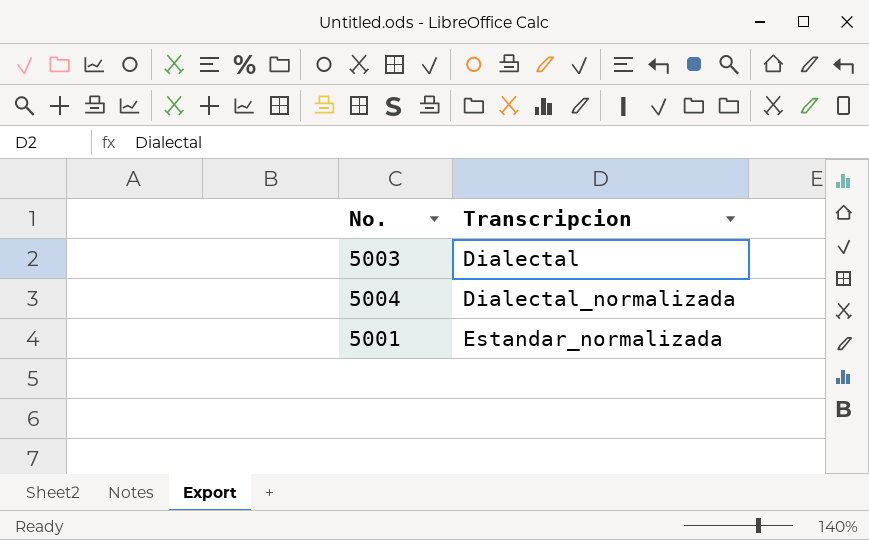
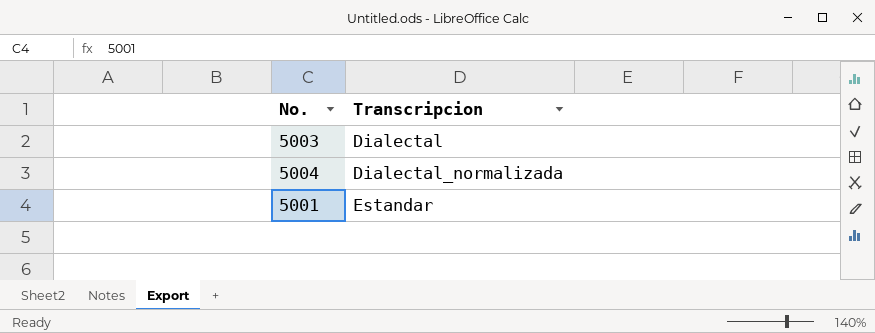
5001 | Transcripcion: Estandar_normalizada -> Estandar

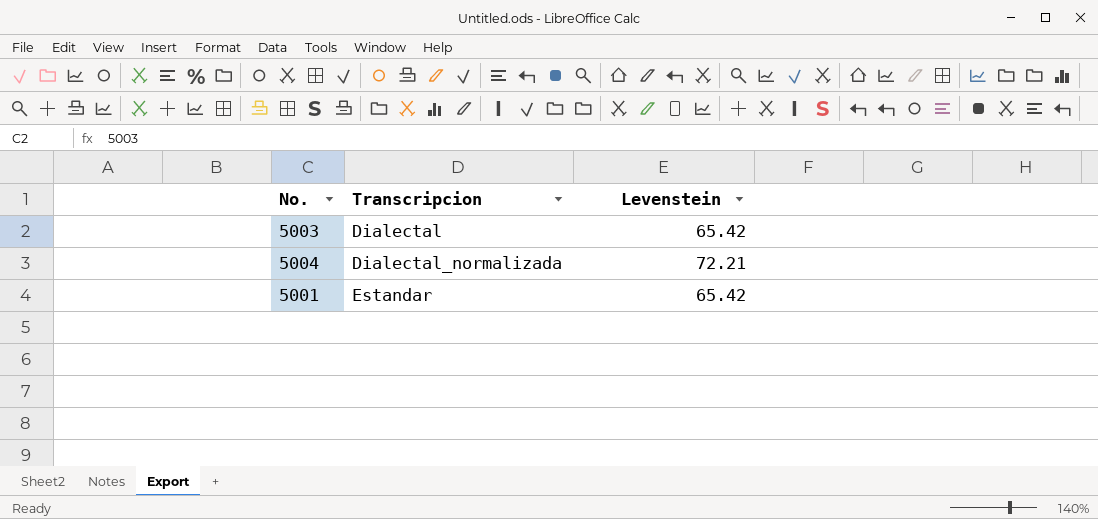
column Levenstein | position: none -> 3

